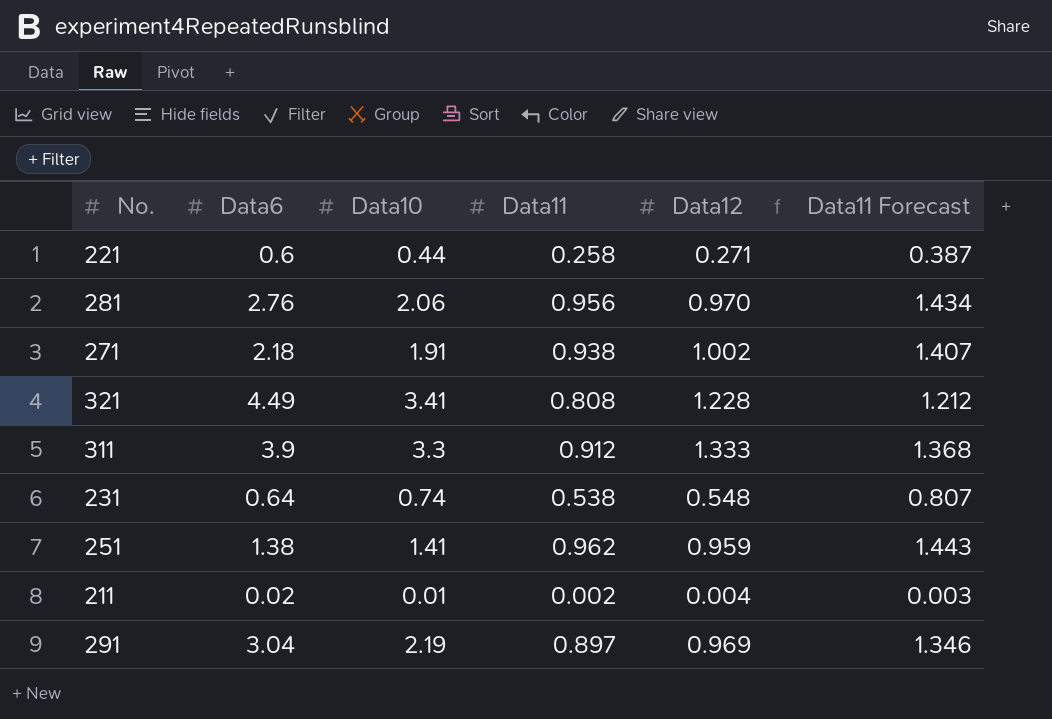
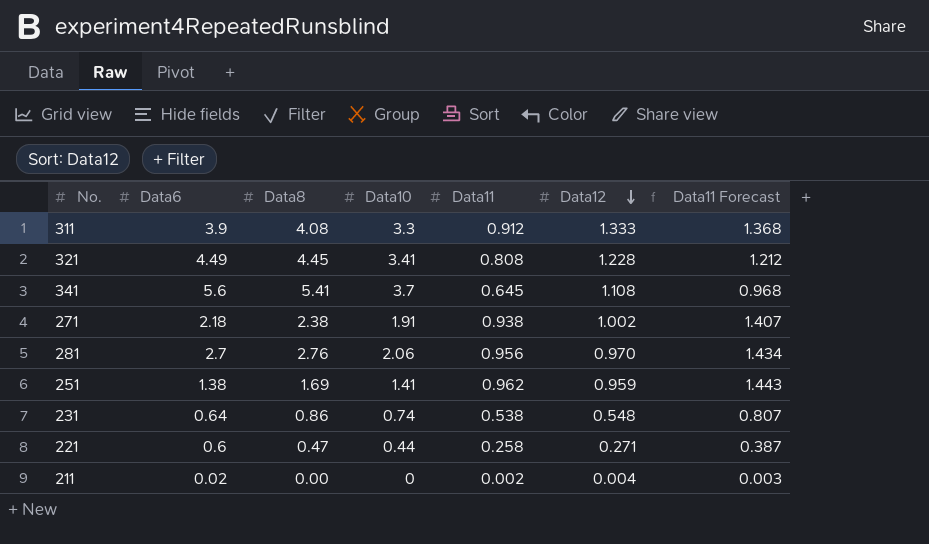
row order: none -> Data12 descending
column Data8 | position: none -> 3
row 291: 3.04 | 2.19 | 0.897 | 0.969 | 1.346 -> none
row 341: none -> 5.6 | 5.41 | 3.7 | 0.645 | 1.108 | 0.968
281 | Data6: 2.76 -> 2.7
211 | Data10: 0.01 -> 0

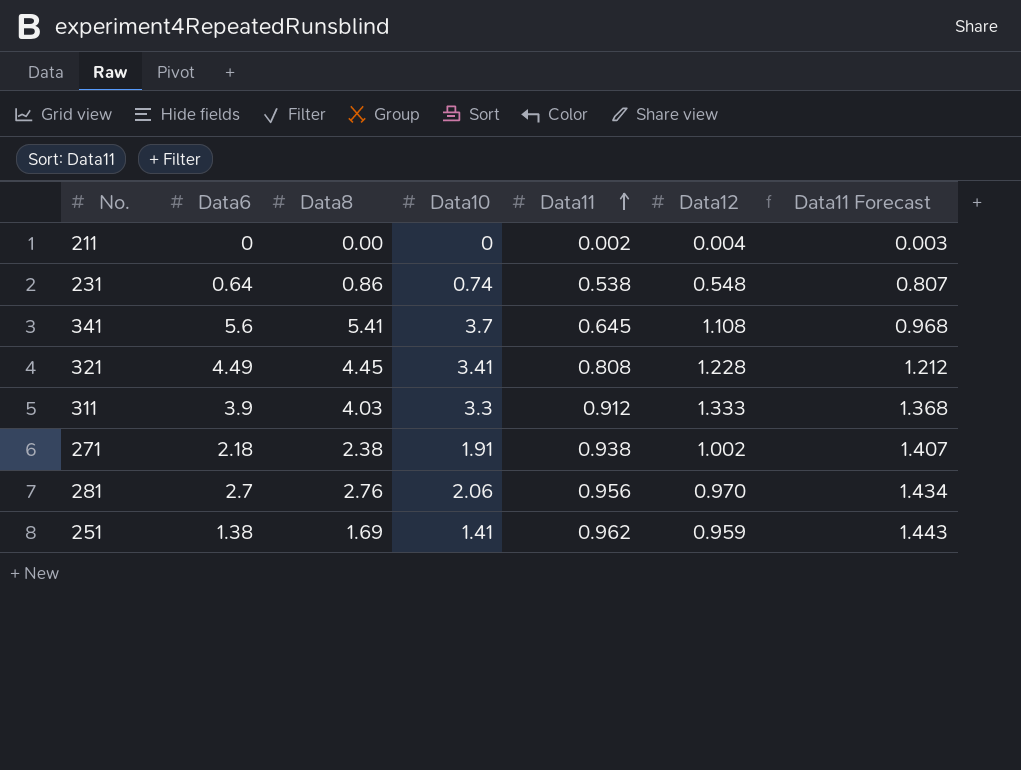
row order: Data12 descending -> Data11 ascending
row 221: 0.6 | 0.47 | 0.44 | 0.258 | 0.271 | 0.387 -> none
211 | Data6: 0.02 -> 0
311 | Data8: 4.08 -> 4.03

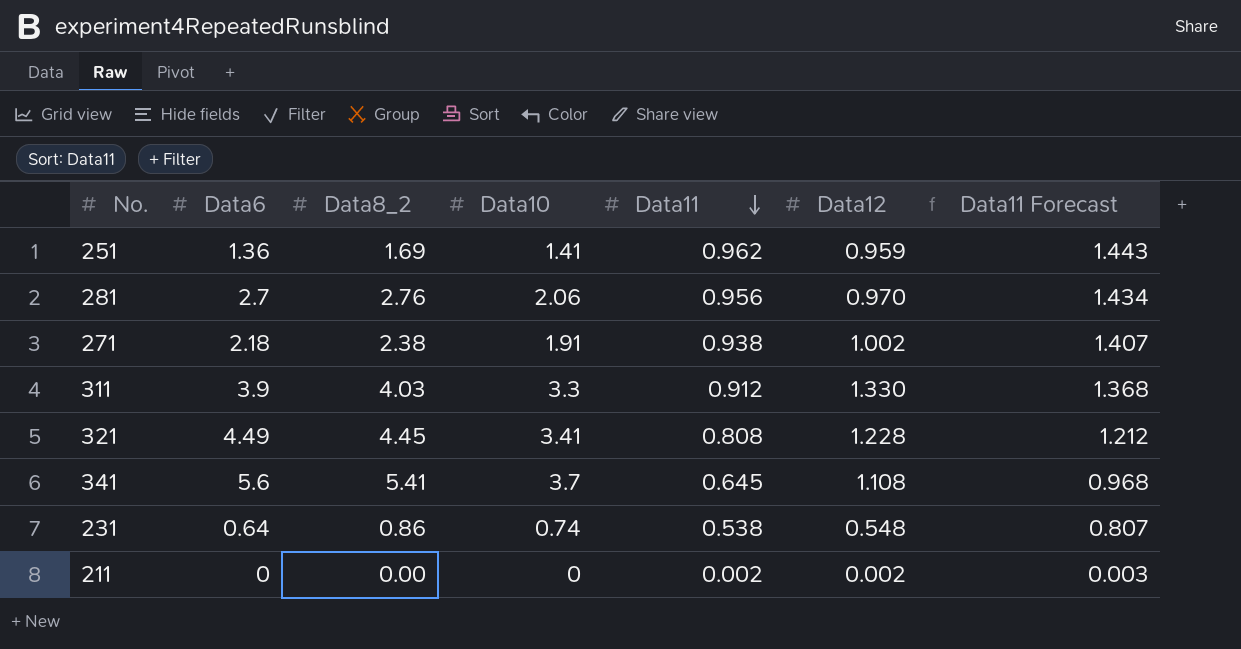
row order: Data11 ascending -> Data11 descending
column name: Data8 -> Data8_2
251 | Data6: 1.38 -> 1.36
311 | Data12: 1.333 -> 1.330
211 | Data12: 0.004 -> 0.002

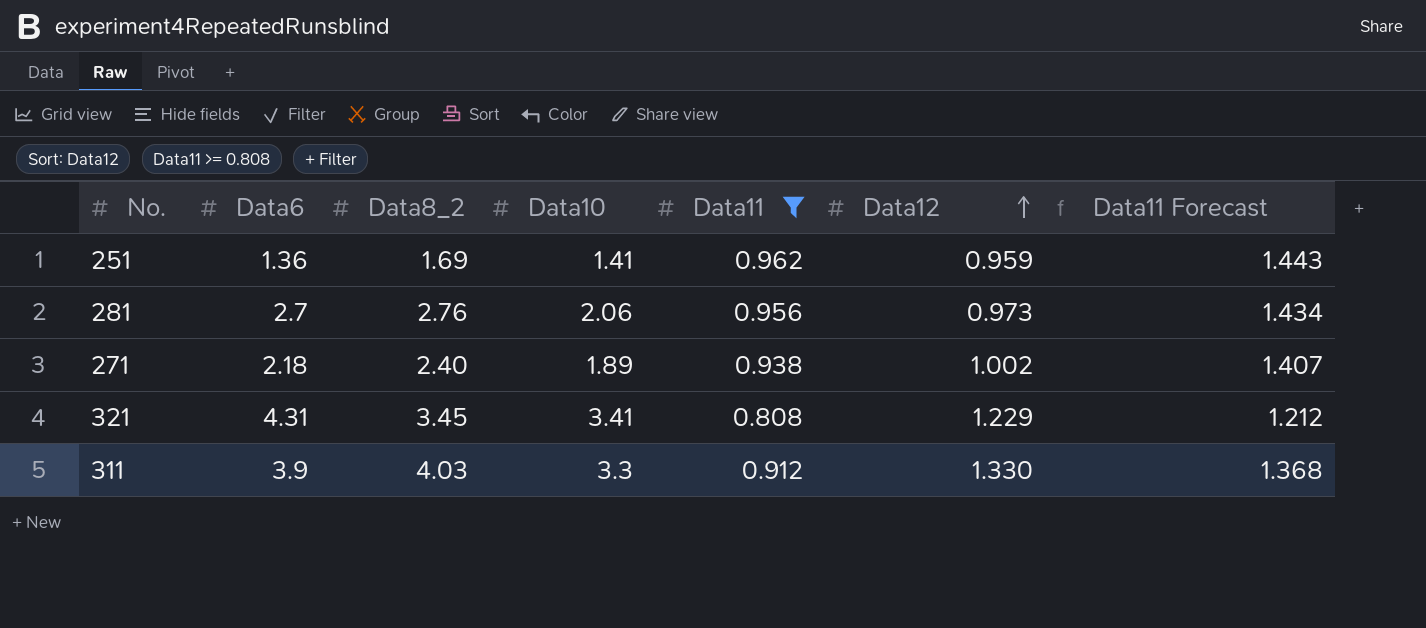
filter: none -> Data11 >= 0.808
row order: Data11 descending -> Data12 ascending
281 | Data12: 0.970 -> 0.973
271 | Data8_2: 2.38 -> 2.40
271 | Data10: 1.91 -> 1.89
321 | Data6: 4.49 -> 4.31
321 | Data8_2: 4.45 -> 3.45
321 | Data12: 1.228 -> 1.229

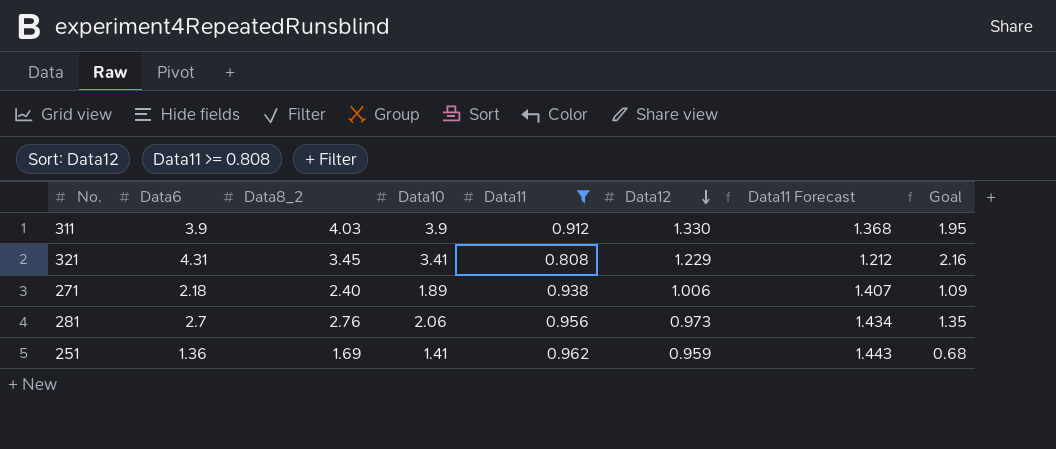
row order: Data12 ascending -> Data12 descending
column Goal | formula: none -> [Data6] * 0.5
311 | Data10: 3.3 -> 3.9
271 | Data12: 1.002 -> 1.006

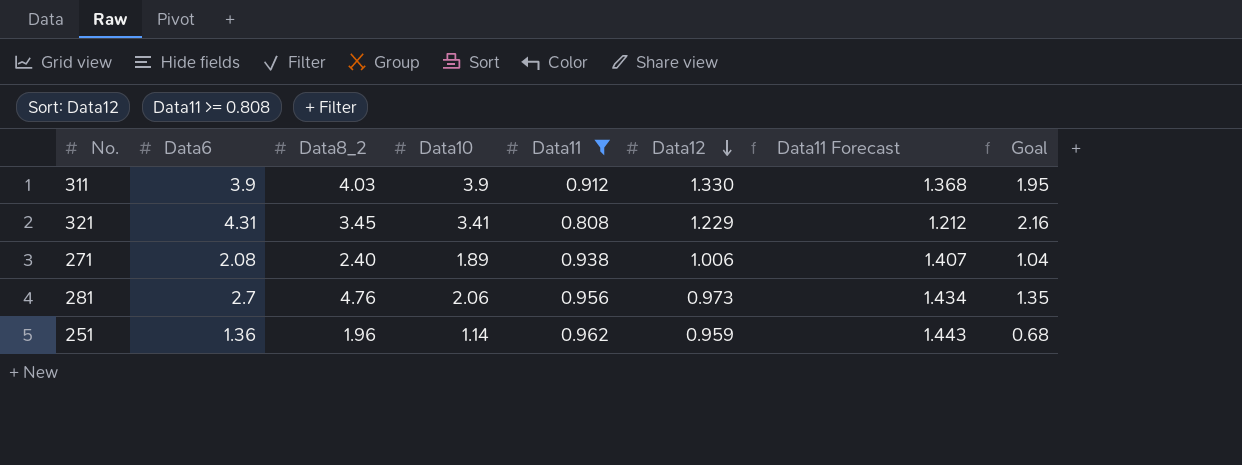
271 | Data6: 2.18 -> 2.08
271 | Goal: 1.09 -> 1.04
281 | Data8_2: 2.76 -> 4.76
251 | Data8_2: 1.69 -> 1.96
251 | Data10: 1.41 -> 1.14

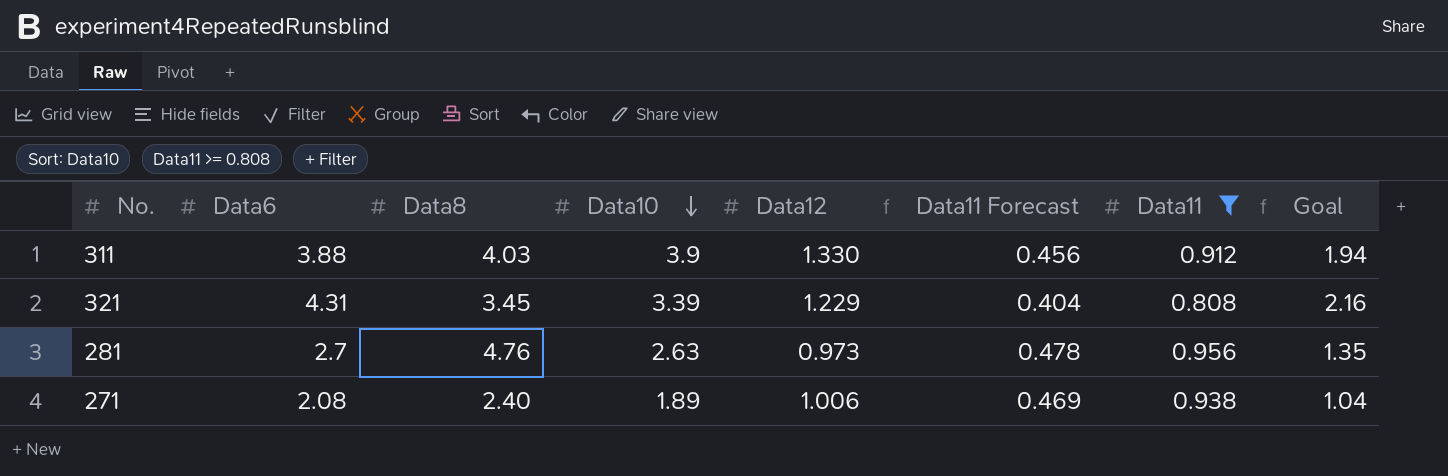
row order: Data12 descending -> Data10 descending
column name: Data8_2 -> Data8
column Data11 Forecast | formula: [Data11] * 1.5 -> [Data11] * 0.5
column Data11 | position: 5 -> 7
row 251: 1.36 | 1.96 | 1.14 | 0.962 | 0.959 | 1.443 | 0.68 -> none
311 | Data6: 3.9 -> 3.88
311 | Goal: 1.95 -> 1.94
321 | Data10: 3.41 -> 3.39
281 | Data10: 2.06 -> 2.63

